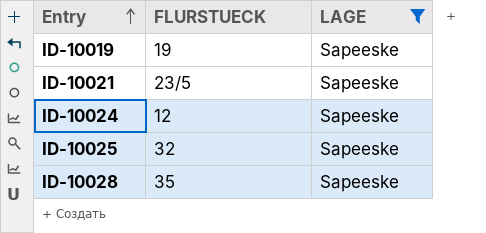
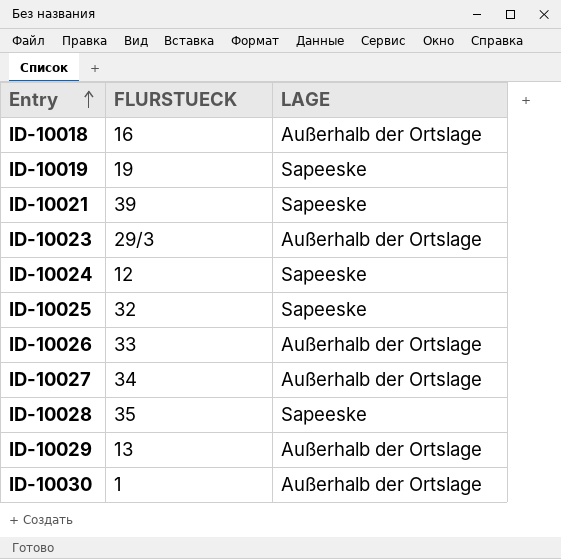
filter: LAGE = Sapeeske -> none
ID-10021 | FLURSTUECK: 23/5 -> 39

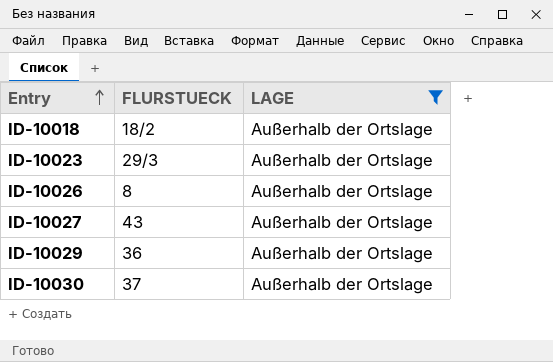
filter: none -> LAGE = Außerhalb der Ortslage
ID-10018 | FLURSTUECK: 16 -> 18/2
ID-10026 | FLURSTUECK: 33 -> 8
ID-10027 | FLURSTUECK: 34 -> 43
ID-10029 | FLURSTUECK: 13 -> 36
ID-10030 | FLURSTUECK: 1 -> 37

